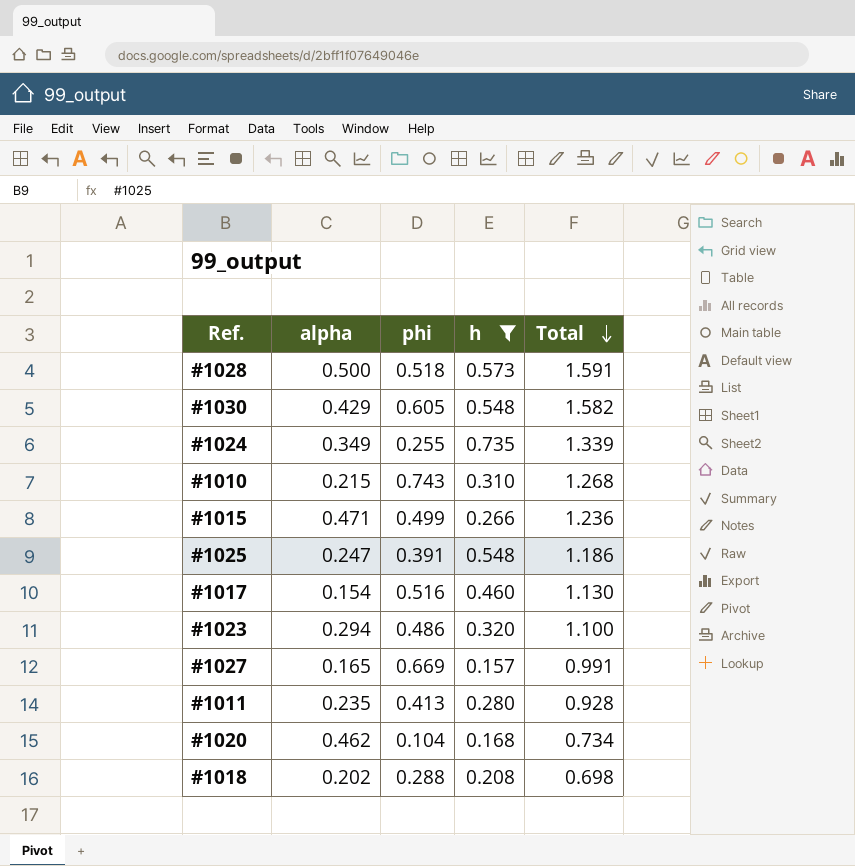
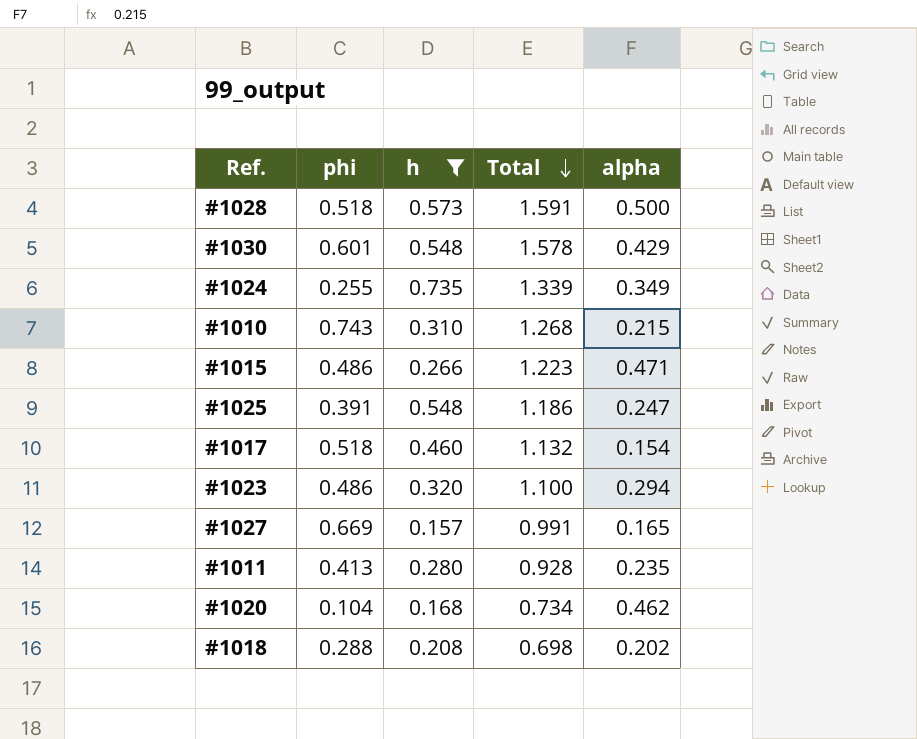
column alpha | position: 2 -> 5
#1030 | phi: 0.605 -> 0.601
#1030 | Total: 1.582 -> 1.578
#1015 | phi: 0.499 -> 0.486
#1015 | Total: 1.236 -> 1.223
#1017 | phi: 0.516 -> 0.518
#1017 | Total: 1.130 -> 1.132

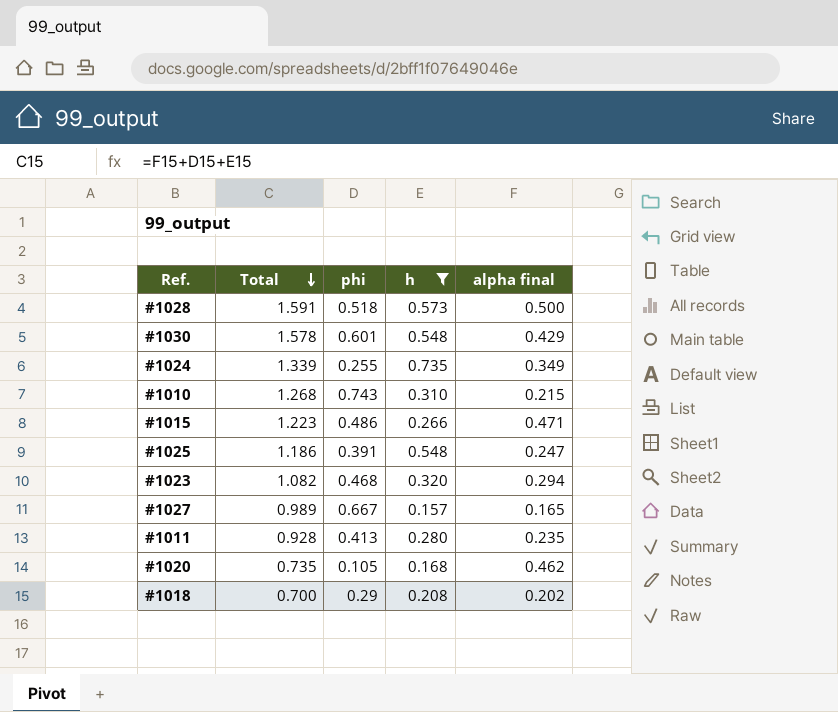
column Total | position: 4 -> 2
column name: alpha -> alpha final
row #1017: 0.518 | 0.460 | 1.132 | 0.154 -> none
#1023 | Total: 1.100 -> 1.082
#1023 | phi: 0.486 -> 0.468
#1027 | Total: 0.991 -> 0.989
#1027 | phi: 0.669 -> 0.667
#1020 | Total: 0.734 -> 0.735
#1020 | phi: 0.104 -> 0.105
#1018 | Total: 0.698 -> 0.700
#1018 | phi: 0.288 -> 0.29

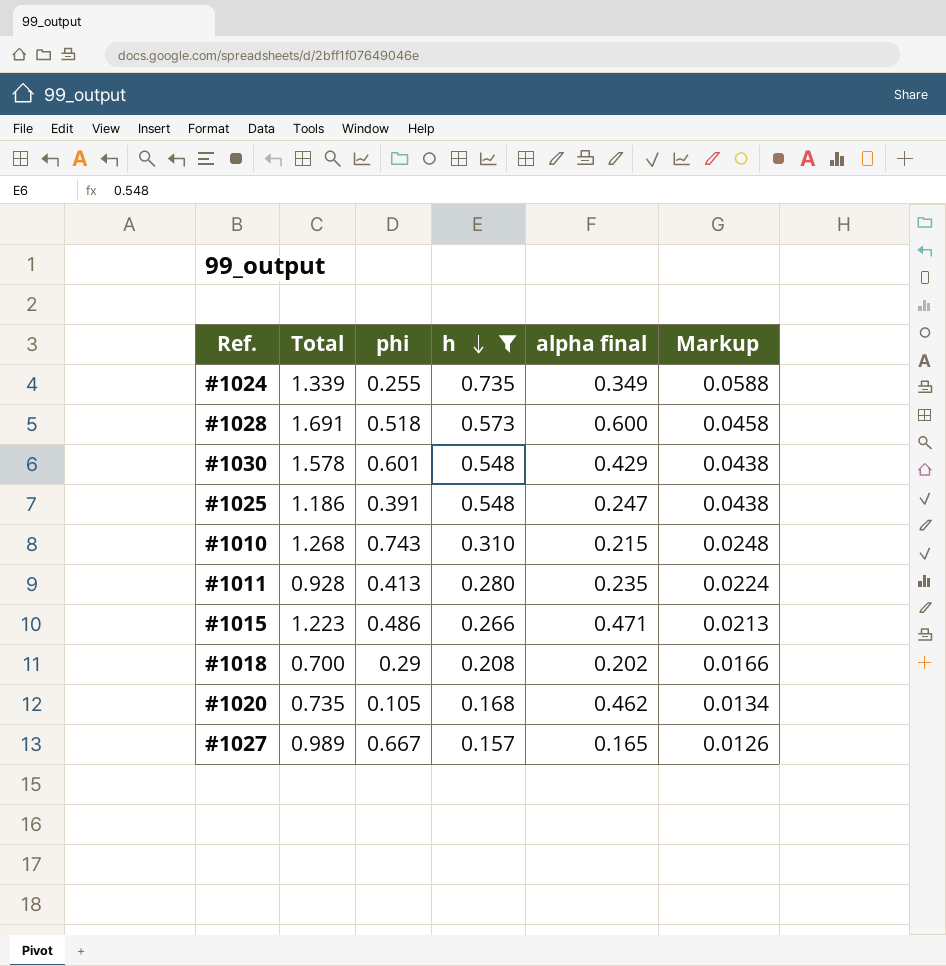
row order: Total descending -> h descending
column Markup | formula: none -> [h] * 0.08
row #1023: 1.082 | 0.468 | 0.320 | 0.294 -> none
#1028 | Total: 1.591 -> 1.691
#1028 | alpha final: 0.500 -> 0.600

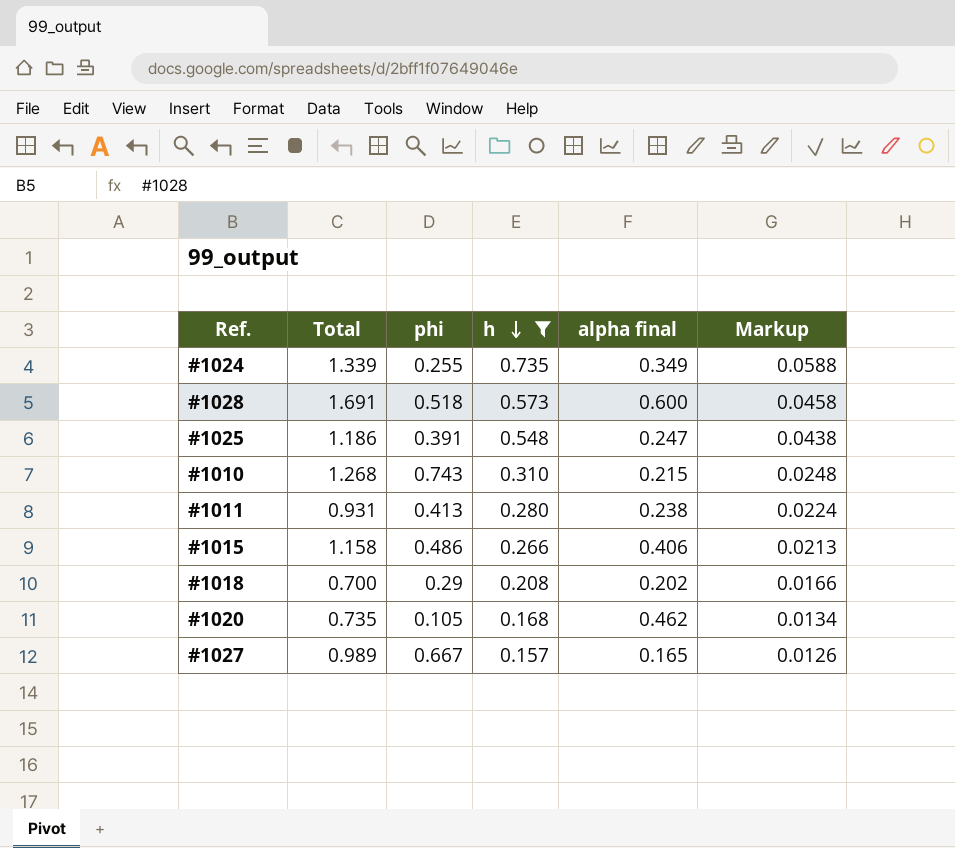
row #1030: 1.578 | 0.601 | 0.548 | 0.429 | 0.0438 -> none
#1011 | Total: 0.928 -> 0.931
#1011 | alpha final: 0.235 -> 0.238
#1015 | Total: 1.223 -> 1.158
#1015 | alpha final: 0.471 -> 0.406

